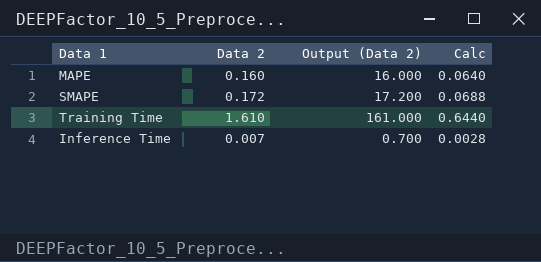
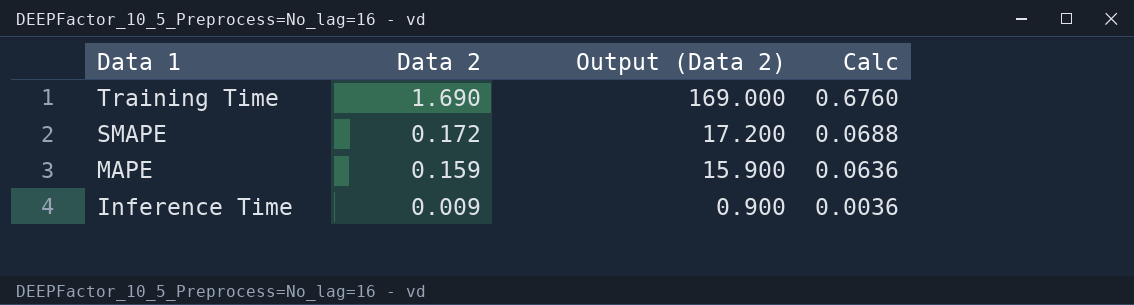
row order: none -> Data 1 descending
Training Time | Data 2: 1.610 -> 1.690
Training Time | Output (Data 2): 161.000 -> 169.000
Training Time | Calc: 0.6440 -> 0.6760
MAPE | Data 2: 0.160 -> 0.159
MAPE | Output (Data 2): 16.000 -> 15.900
MAPE | Calc: 0.0640 -> 0.0636
Inference Time | Data 2: 0.007 -> 0.009
Inference Time | Output (Data 2): 0.700 -> 0.900
Inference Time | Calc: 0.0028 -> 0.0036

